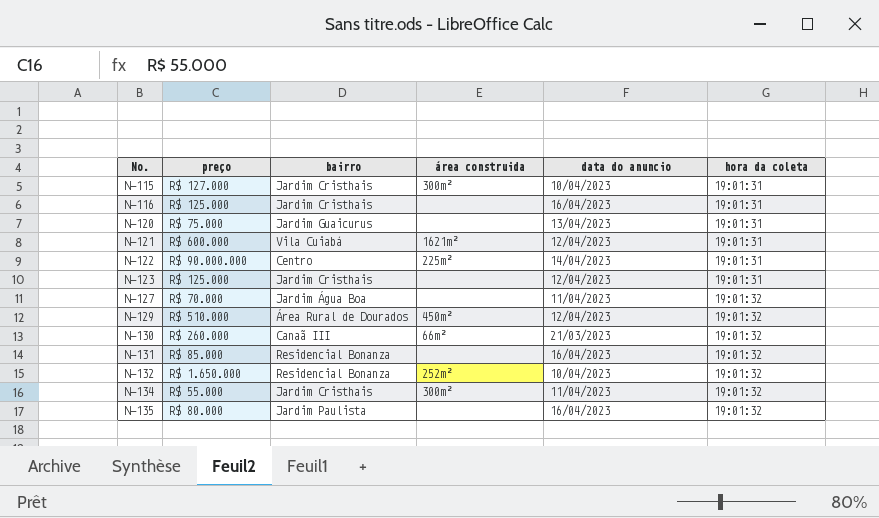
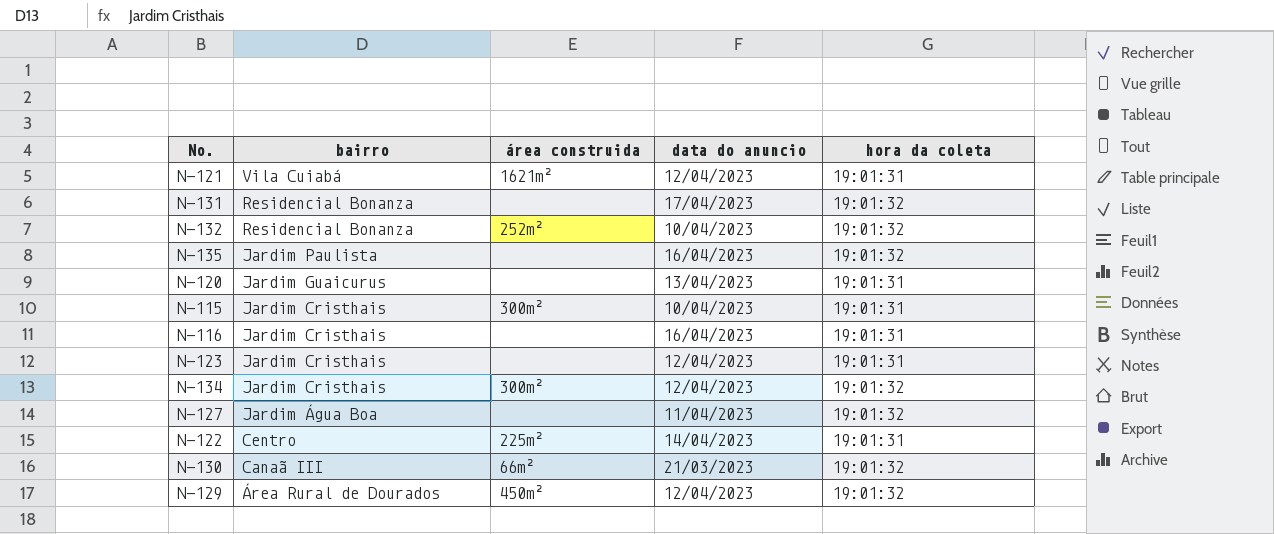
row order: No. ascending -> bairro descending
column preço | position: 2 -> none
N-131 | data do anuncio: 16/04/2023 -> 17/04/2023
N-134 | data do anuncio: 11/04/2023 -> 12/04/2023

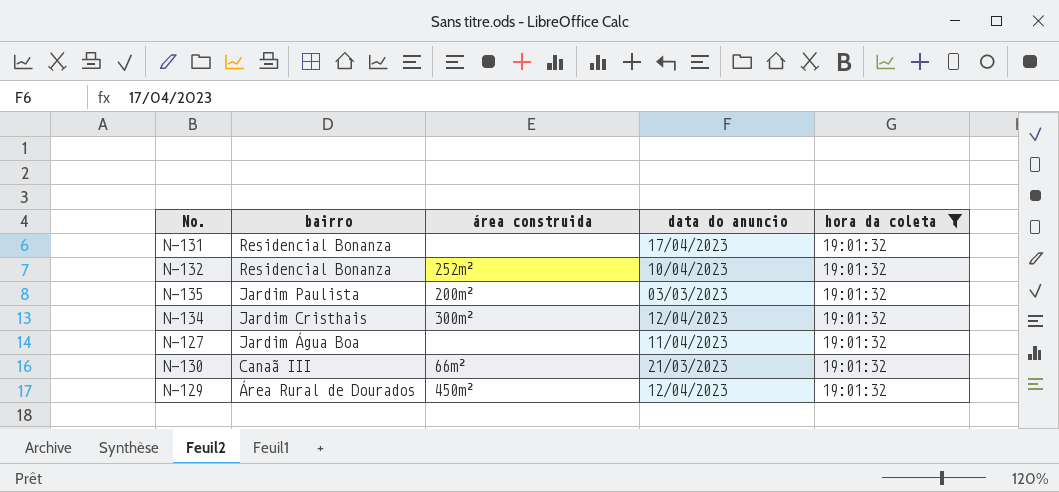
filter: none -> hora da coleta = 19:01:32
N-135 | área construida: none -> 200m²
N-135 | data do anuncio: 16/04/2023 -> 03/03/2023

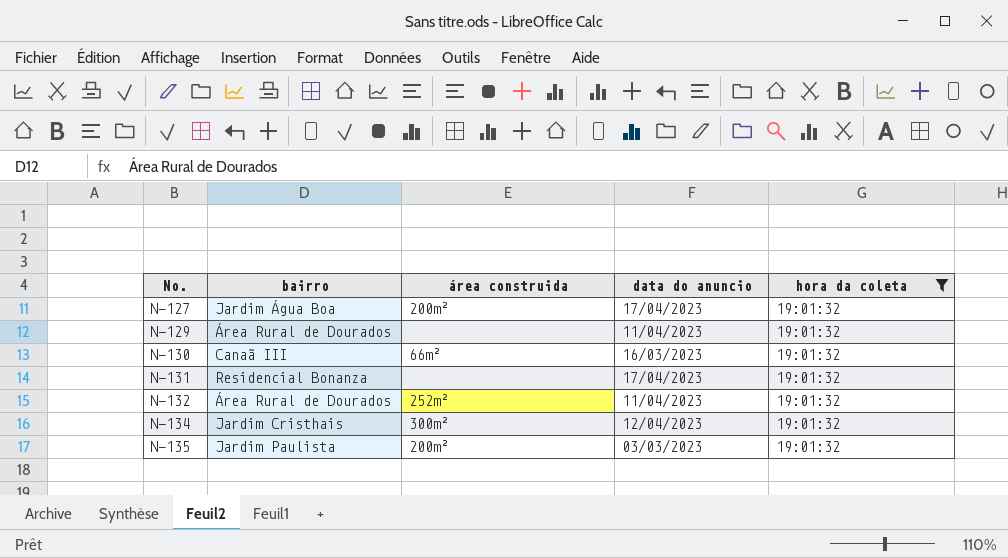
row order: bairro descending -> No. ascending
N-127 | área construida: none -> 200m²
N-127 | data do anuncio: 11/04/2023 -> 17/04/2023
N-129 | área construida: 450m² -> none
N-129 | data do anuncio: 12/04/2023 -> 11/04/2023
N-130 | data do anuncio: 21/03/2023 -> 16/03/2023
N-132 | bairro: Residencial Bonanza -> Área Rural de Dourados
N-132 | data do anuncio: 10/04/2023 -> 11/04/2023

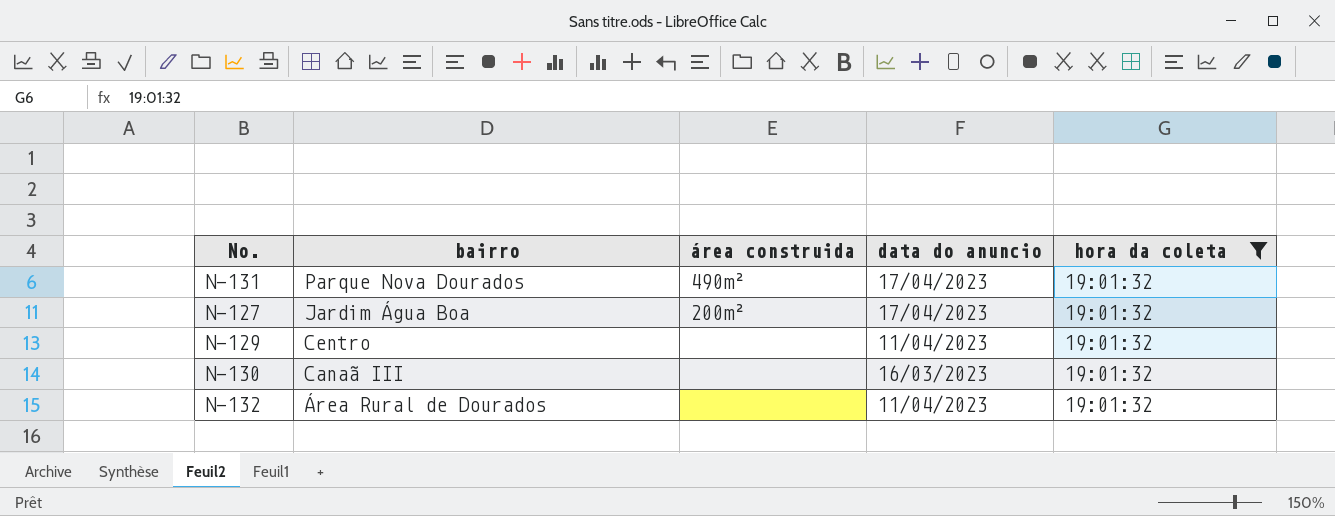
row order: No. ascending -> bairro descending
row N-134: Jardim Cristhais | 300m² | 12/04/2023 | 19:01:32 -> none
row N-135: Jardim Paulista | 200m² | 03/03/2023 | 19:01:32 -> none
N-131 | bairro: Residencial Bonanza -> Parque Nova Dourados
N-131 | área construida: none -> 490m²
N-129 | bairro: Área Rural de Dourados -> Centro
N-130 | área construida: 66m² -> none
N-132 | área construida: 252m² -> none

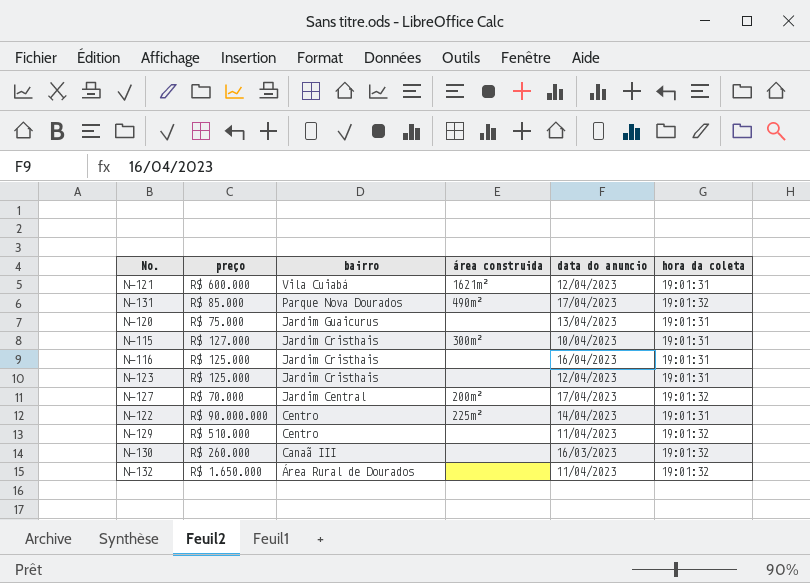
filter: hora da coleta = 19:01:32 -> none
column preço | position: none -> 2
N-127 | bairro: Jardim Água Boa -> Jardim Central

